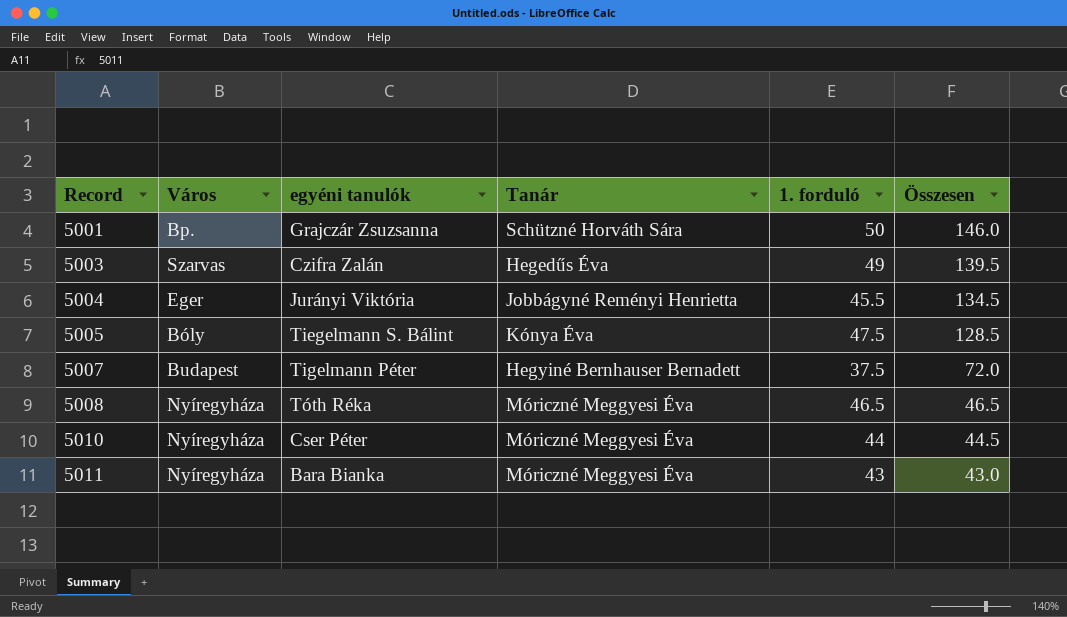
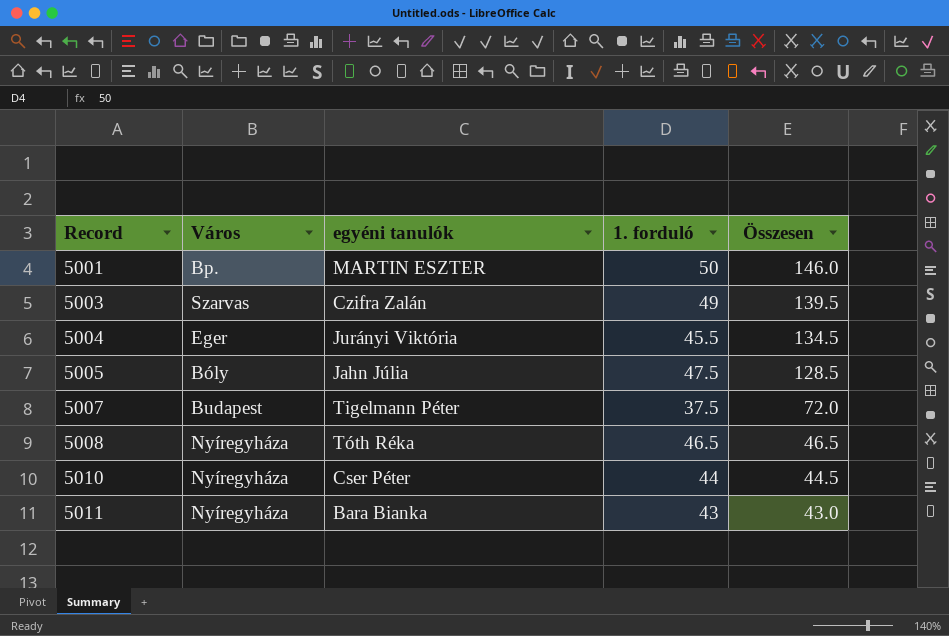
column Tanár | position: 4 -> none
5001 | egyéni tanulók: Grajczár Zsuzsanna -> MARTIN ESZTER
5005 | egyéni tanulók: Tiegelmann S. Bálint -> Jahn Júlia

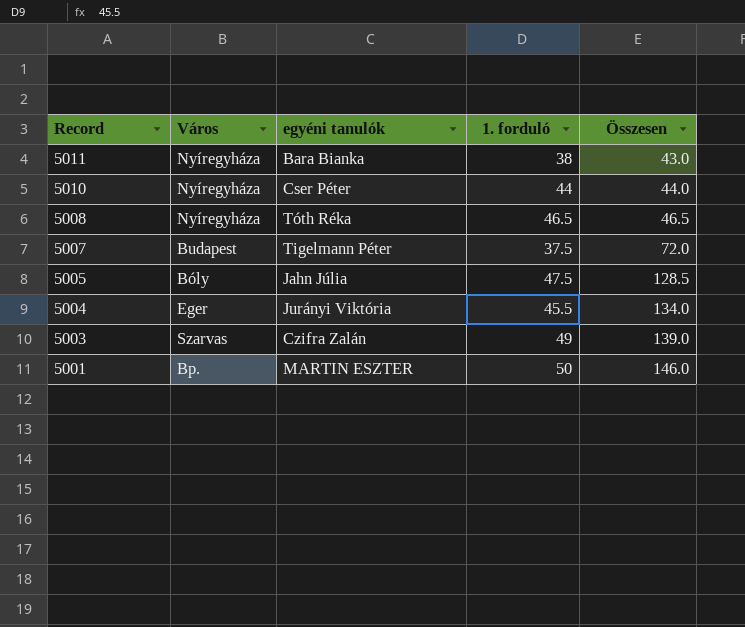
row order: Record ascending -> Record descending
5011 | 1. forduló: 43 -> 38
5010 | Összesen: 44.5 -> 44.0
5004 | Összesen: 134.5 -> 134.0
5003 | Összesen: 139.5 -> 139.0

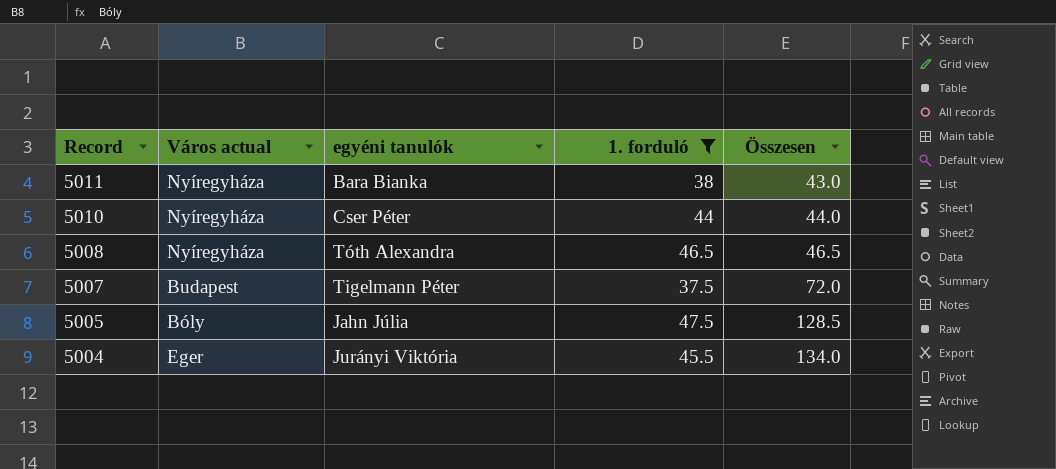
filter: none -> 1. forduló <= 47.5
column name: Város -> Város actual
5008 | egyéni tanulók: Tóth Réka -> Tóth Alexandra

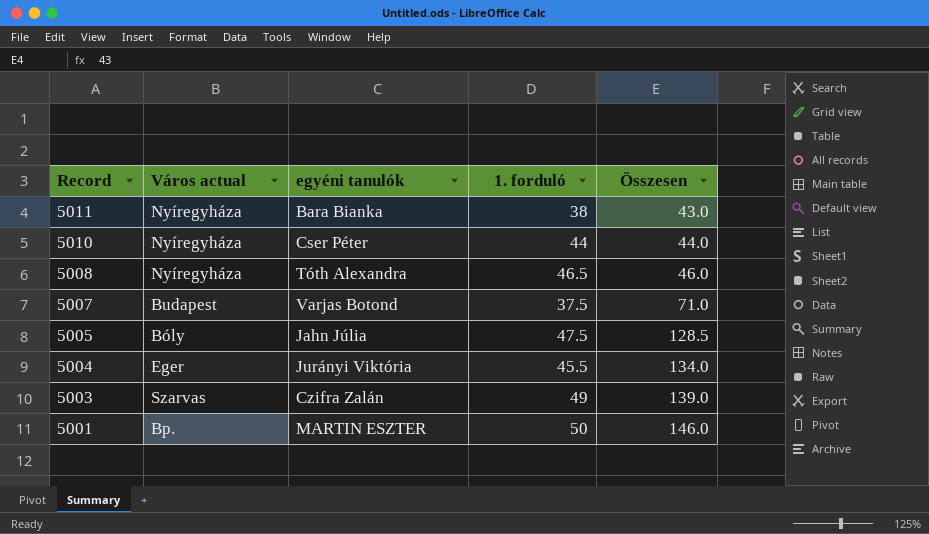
filter: 1. forduló <= 47.5 -> none
5008 | Összesen: 46.5 -> 46.0
5007 | egyéni tanulók: Tigelmann Péter -> Varjas Botond
5007 | Összesen: 72.0 -> 71.0

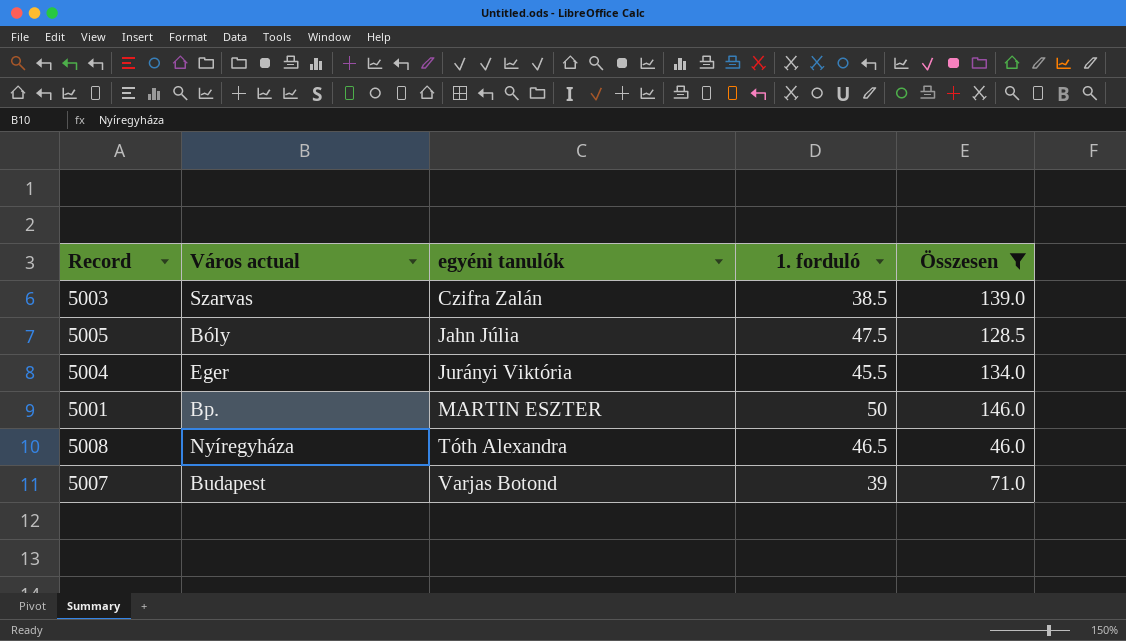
filter: none -> Összesen >= 46.0
row order: Record descending -> egyéni tanulók ascending
5003 | 1. forduló: 49 -> 38.5
5007 | 1. forduló: 37.5 -> 39

